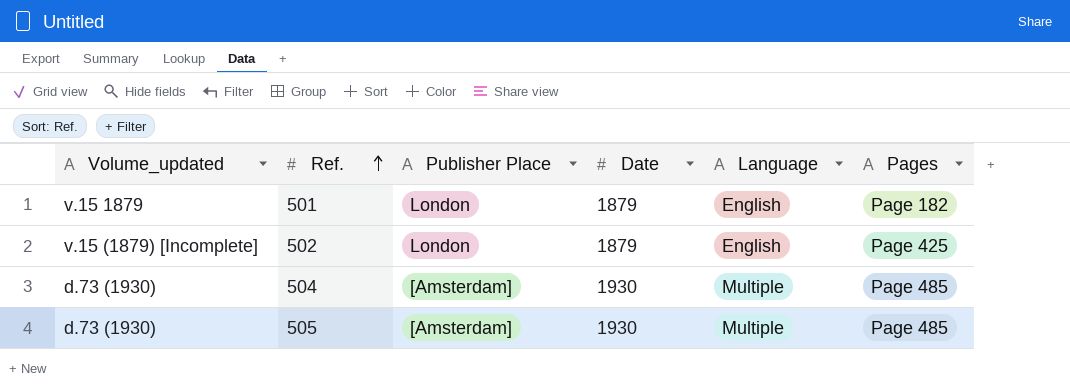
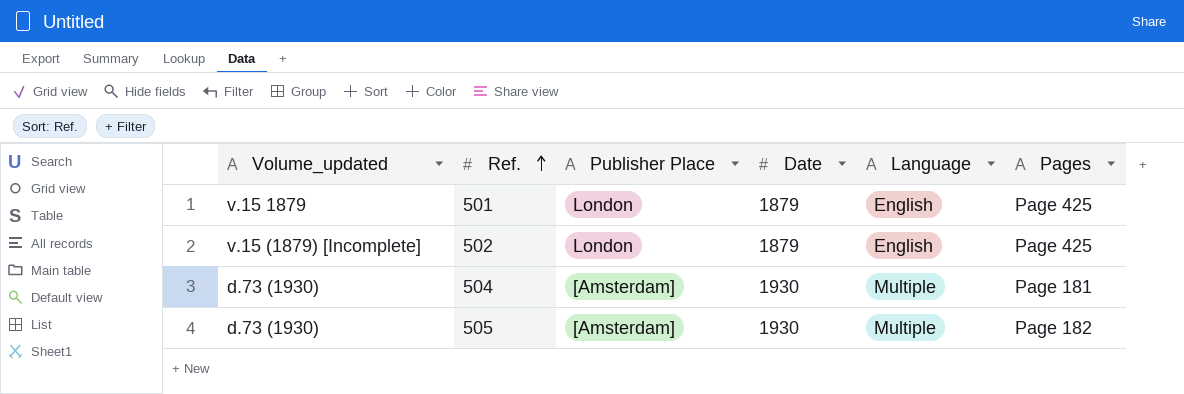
501 | Pages: Page 182 -> Page 425
504 | Pages: Page 485 -> Page 181
505 | Pages: Page 485 -> Page 182

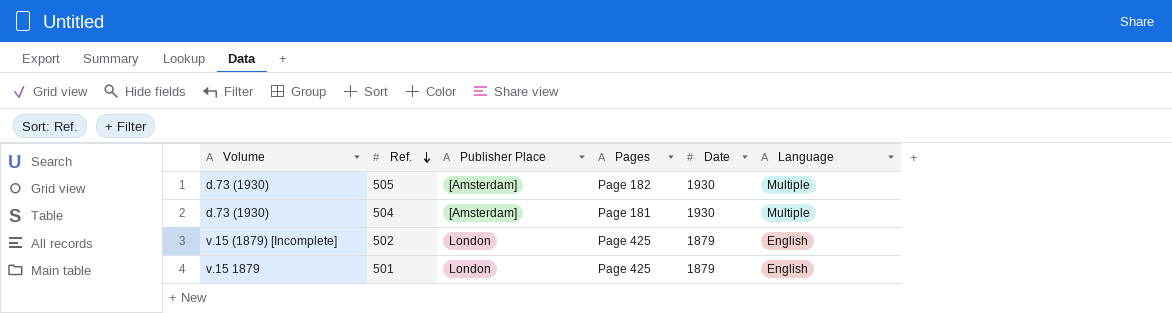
row order: Ref. ascending -> Ref. descending
column name: Volume_updated -> Volume
column Pages | position: 6 -> 4

